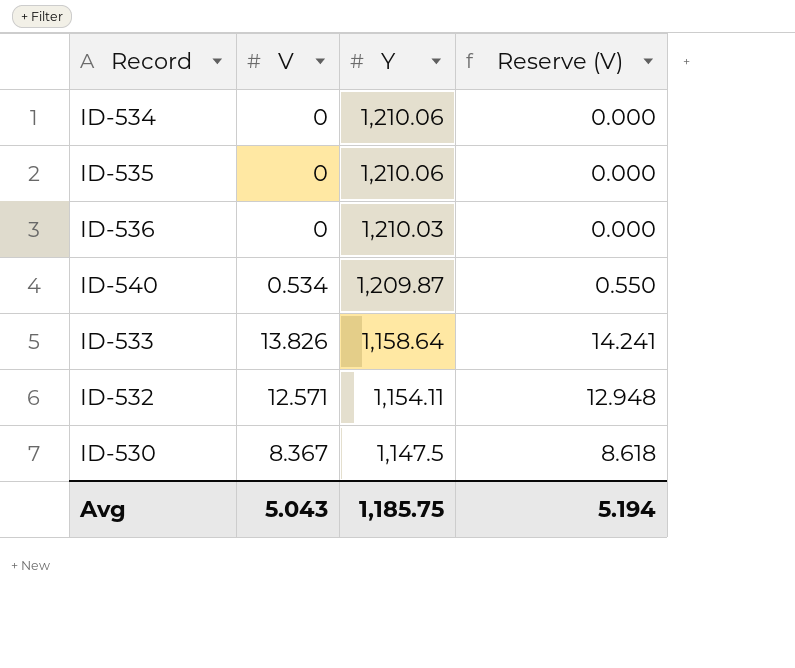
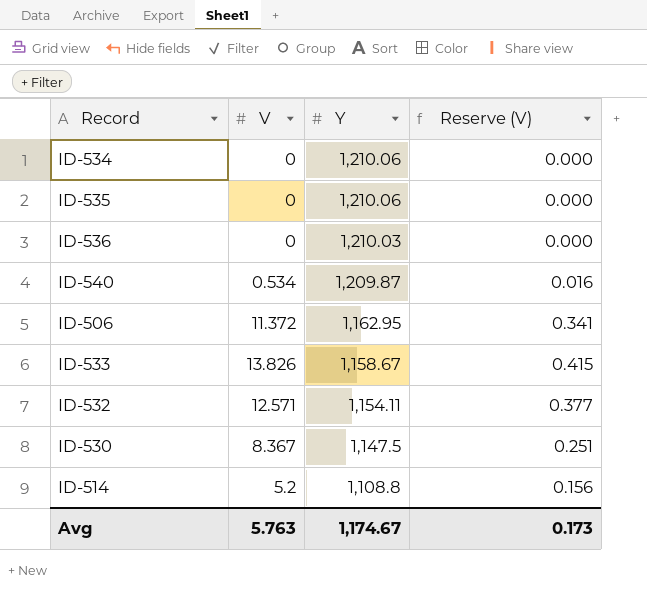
column Reserve (V) | formula: [V] * 1.03 -> [V] * 0.03
row ID-506: none -> 11.372 | 1,162.95 | 0.341
ID-533 | Y: 1,158.64 -> 1,158.67
row ID-514: none -> 5.2 | 1,108.8 | 0.156
Avg | V: 5.043 -> 5.763
Avg | Y: 1,185.75 -> 1,174.67
Avg | Reserve (V): 5.194 -> 0.173

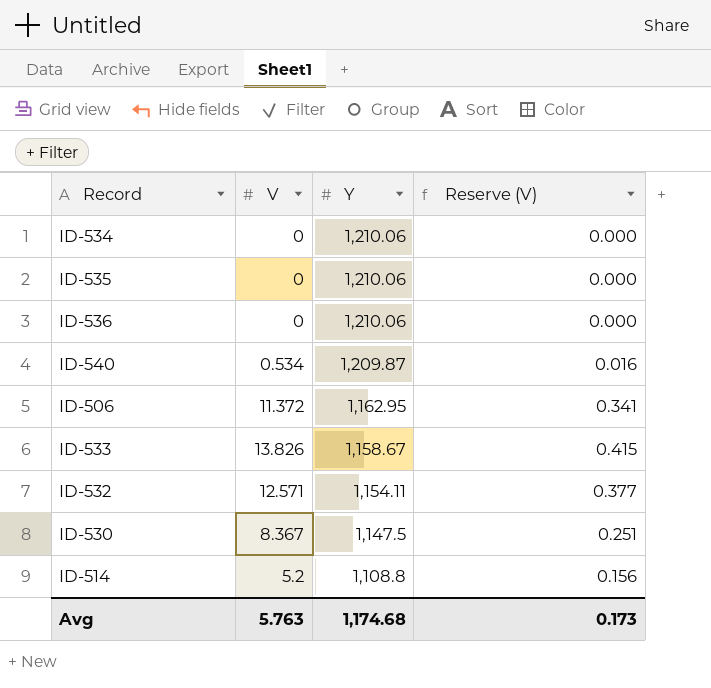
ID-536 | Y: 1,210.03 -> 1,210.06
Avg | Y: 1,174.67 -> 1,174.68

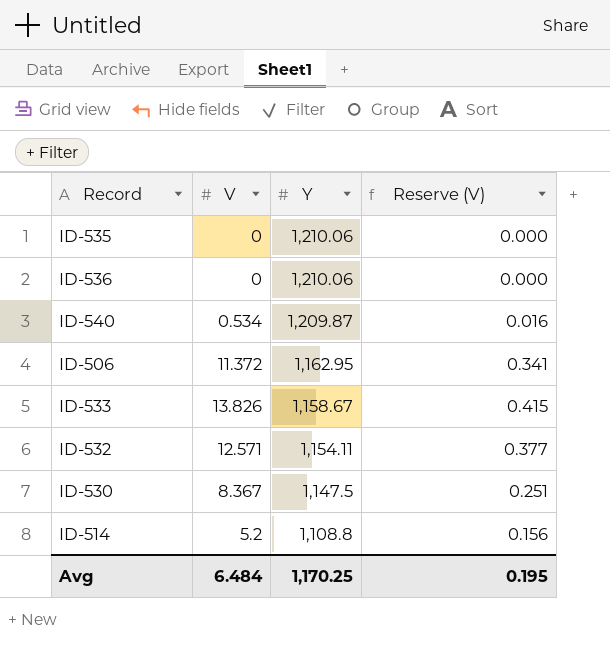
row ID-534: 0 | 1,210.06 | 0.000 -> none
Avg | V: 5.763 -> 6.484
Avg | Y: 1,174.68 -> 1,170.25
Avg | Reserve (V): 0.173 -> 0.195

